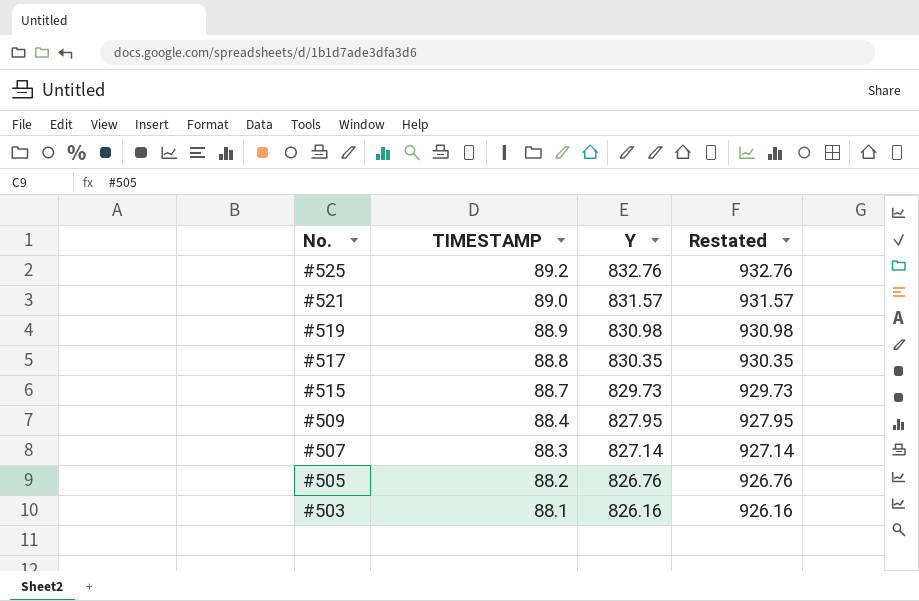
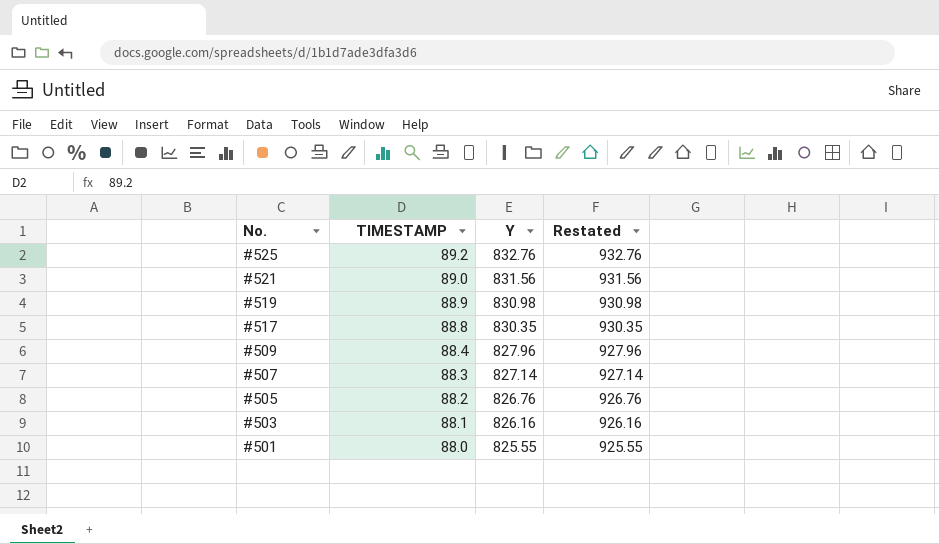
row #515: 88.7 | 829.73 | 929.73 -> none
#521 | Y: 831.57 -> 831.56
#521 | Restated: 931.57 -> 931.56
#509 | Y: 827.95 -> 827.96
#509 | Restated: 927.95 -> 927.96
row #501: none -> 88.0 | 825.55 | 925.55

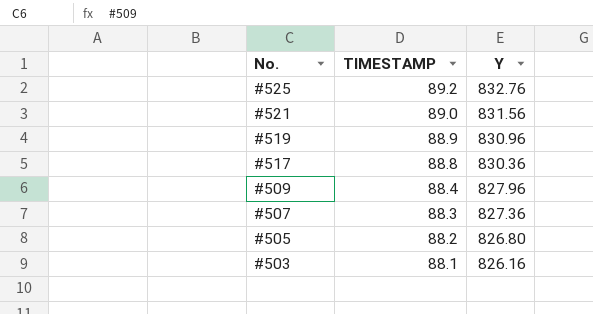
column Restated | formula: [Y] + 100 -> none
row #501: 88.0 | 825.55 | 925.55 -> none
#519 | Y: 830.98 -> 830.96
#517 | Y: 830.35 -> 830.36
#507 | Y: 827.14 -> 827.36
#505 | Y: 826.76 -> 826.80

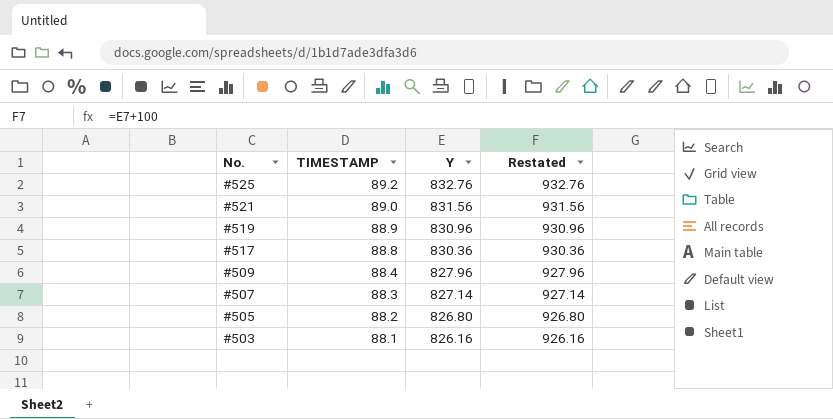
column Restated | formula: none -> [Y] + 100
#507 | Y: 827.36 -> 827.14

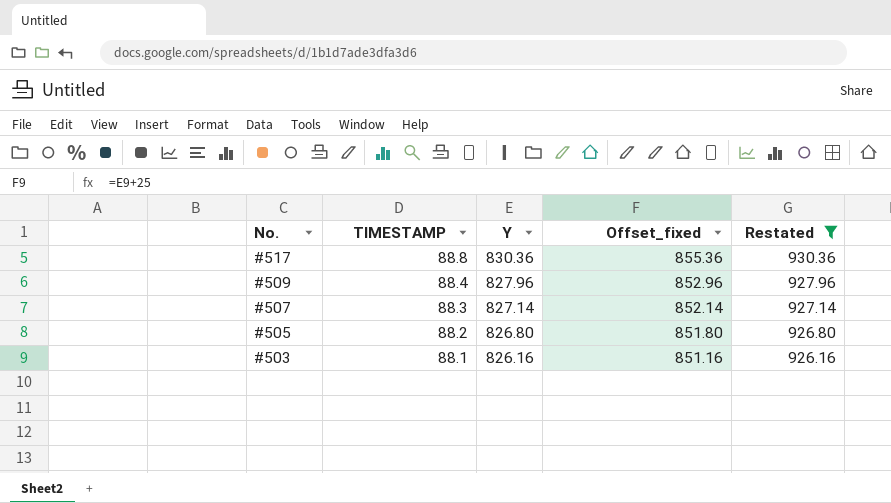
filter: none -> Restated <= 930.36
column Offset_fixed | formula: none -> [Y] + 25

